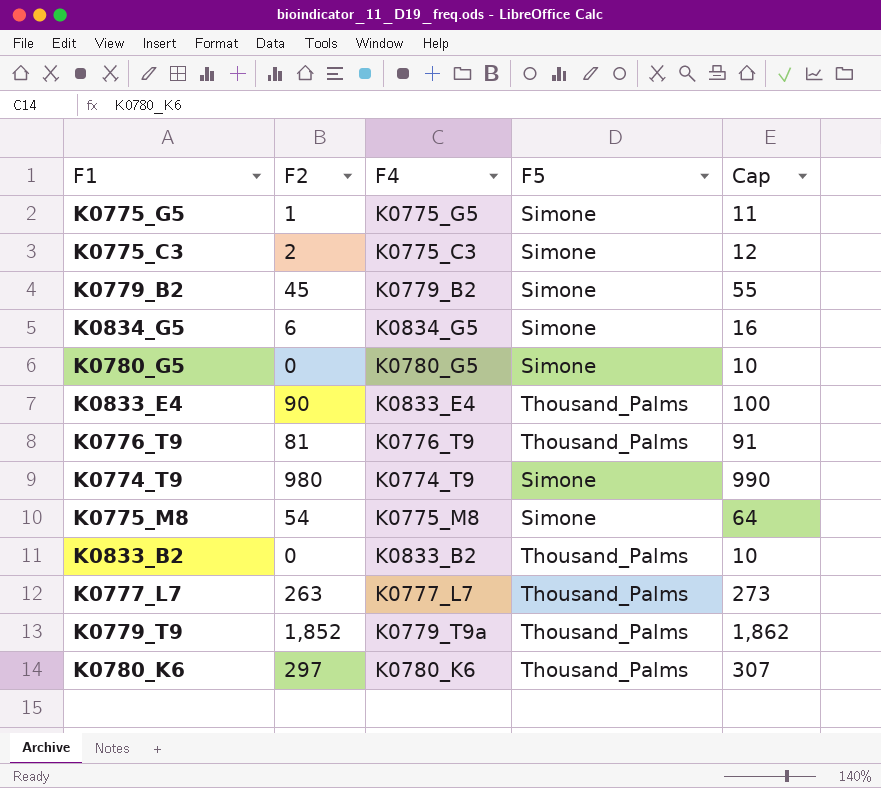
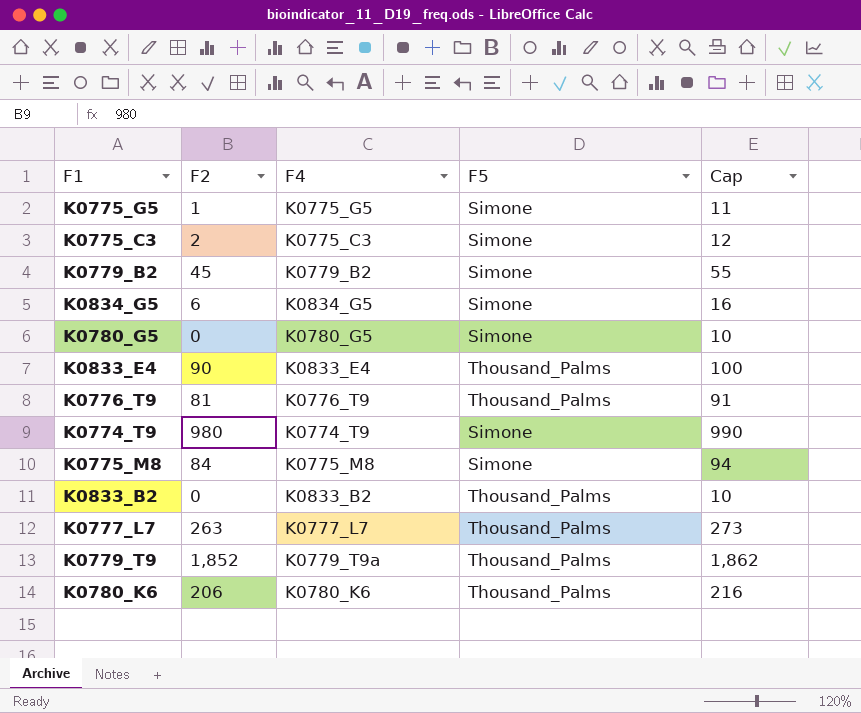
K0775_M8 | F2: 54 -> 84
K0775_M8 | Cap: 64 -> 94
K0780_K6 | F2: 297 -> 206
K0780_K6 | Cap: 307 -> 216

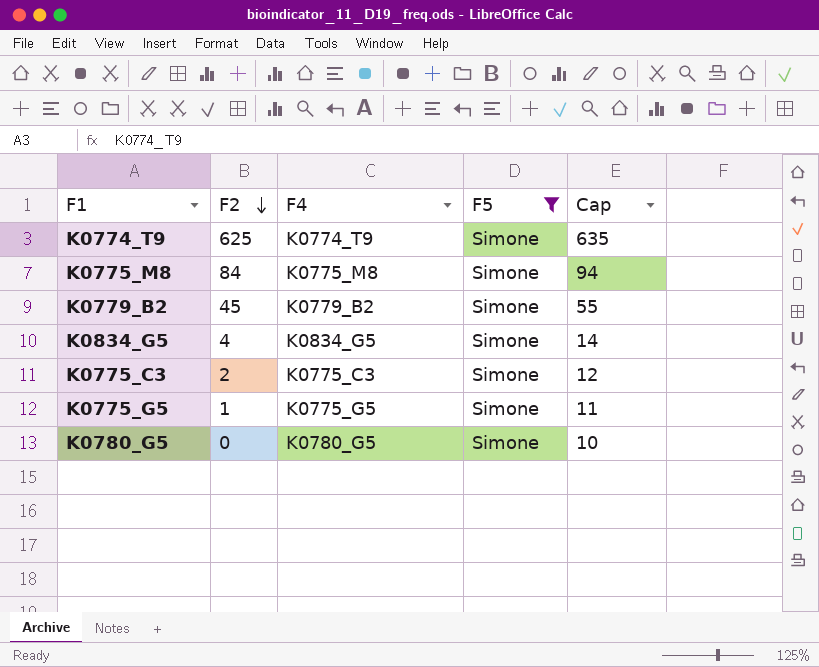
filter: none -> F5 = Simone
row order: none -> F2 descending
K0774_T9 | F2: 980 -> 625
K0774_T9 | Cap: 990 -> 635
K0834_G5 | F2: 6 -> 4
K0834_G5 | Cap: 16 -> 14

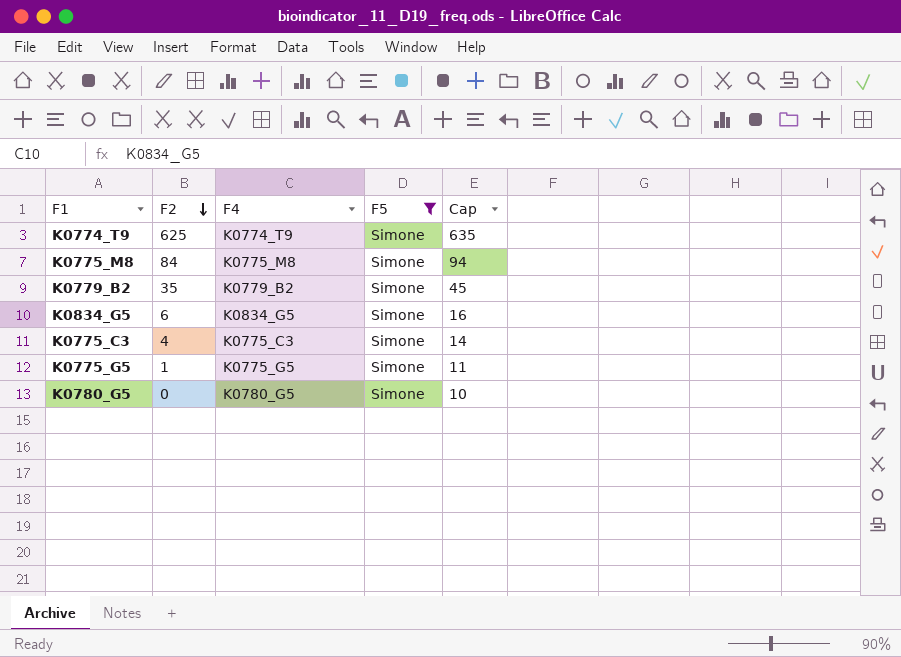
K0779_B2 | F2: 45 -> 35
K0779_B2 | Cap: 55 -> 45
K0834_G5 | F2: 4 -> 6
K0834_G5 | Cap: 14 -> 16
K0775_C3 | F2: 2 -> 4
K0775_C3 | Cap: 12 -> 14

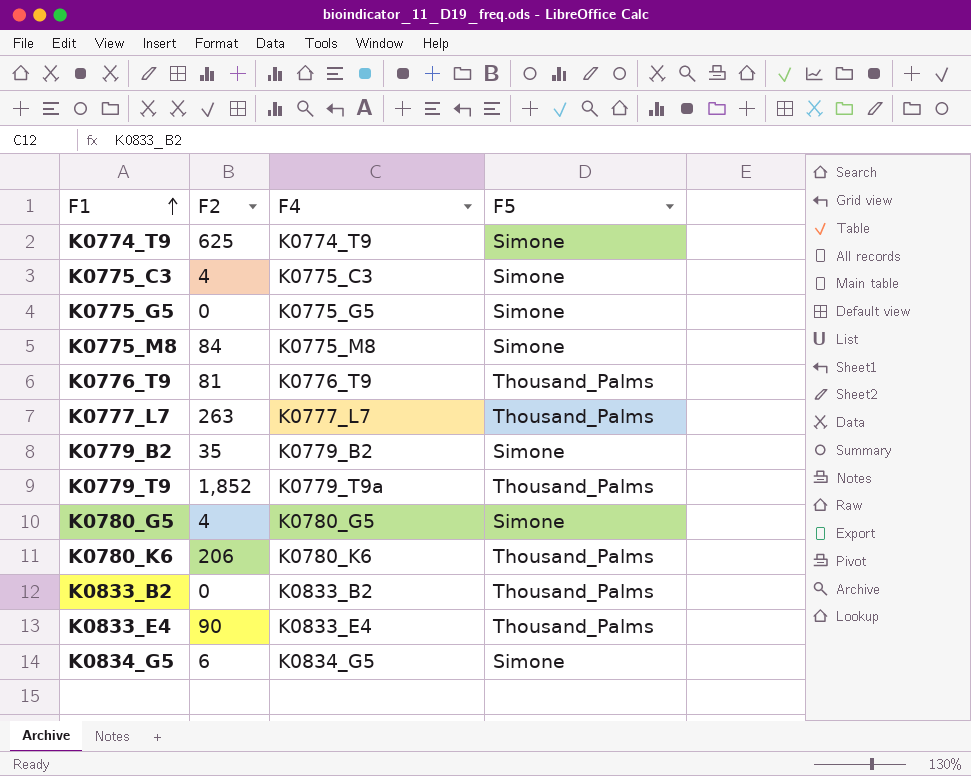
filter: F5 = Simone -> none
row order: F2 descending -> F1 ascending
column Cap | formula: [F2] + 10 -> none
K0775_G5 | F2: 1 -> 0
K0780_G5 | F2: 0 -> 4

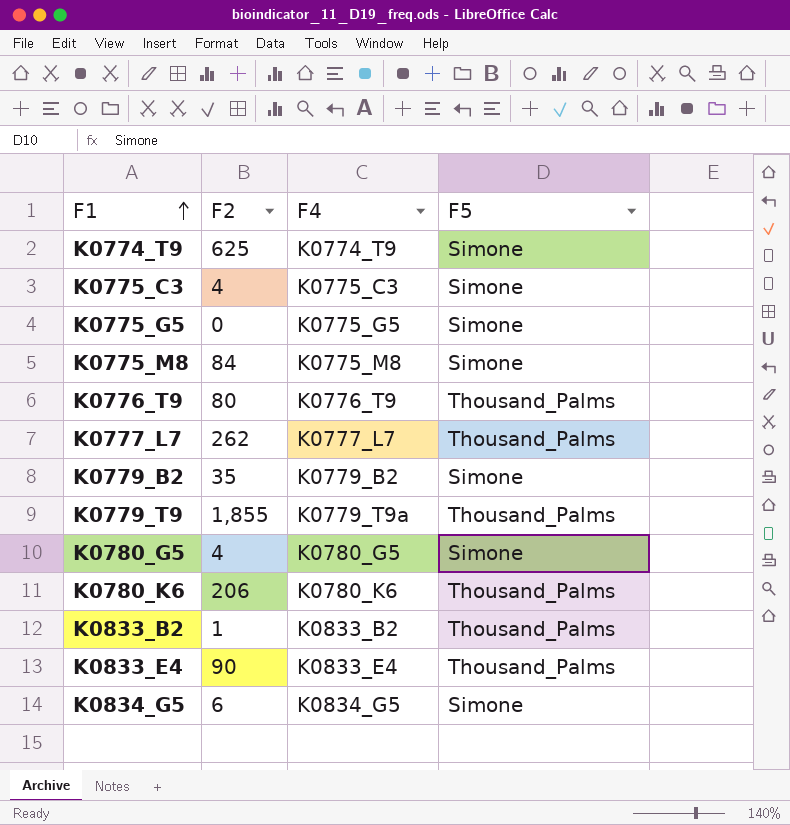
K0776_T9 | F2: 81 -> 80
K0777_L7 | F2: 263 -> 262
K0779_T9 | F2: 1,852 -> 1,855
K0833_B2 | F2: 0 -> 1

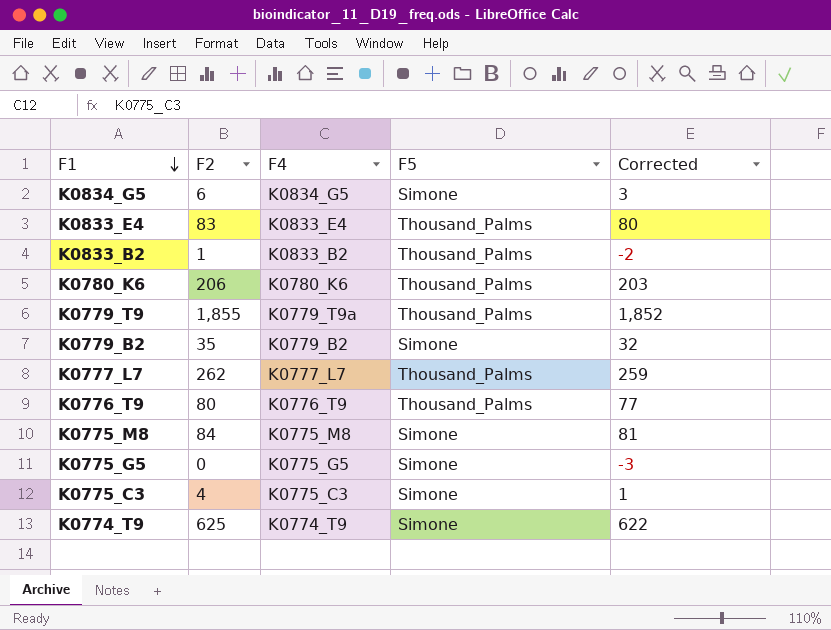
row order: F1 ascending -> F1 descending
column Corrected | formula: none -> [F2] - 3
row K0780_G5: 4 | K0780_G5 | Simone -> none
K0833_E4 | F2: 90 -> 83

